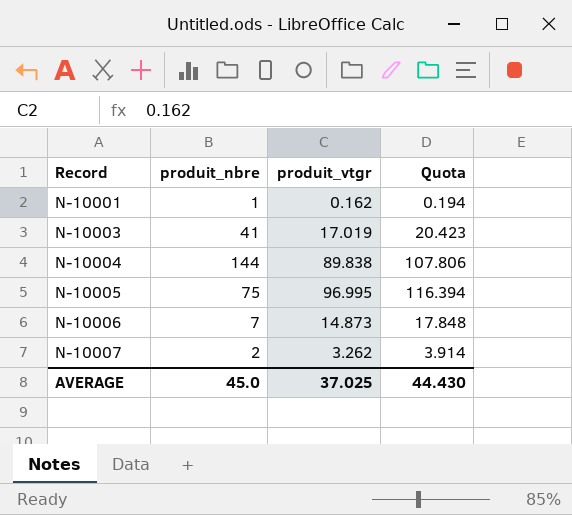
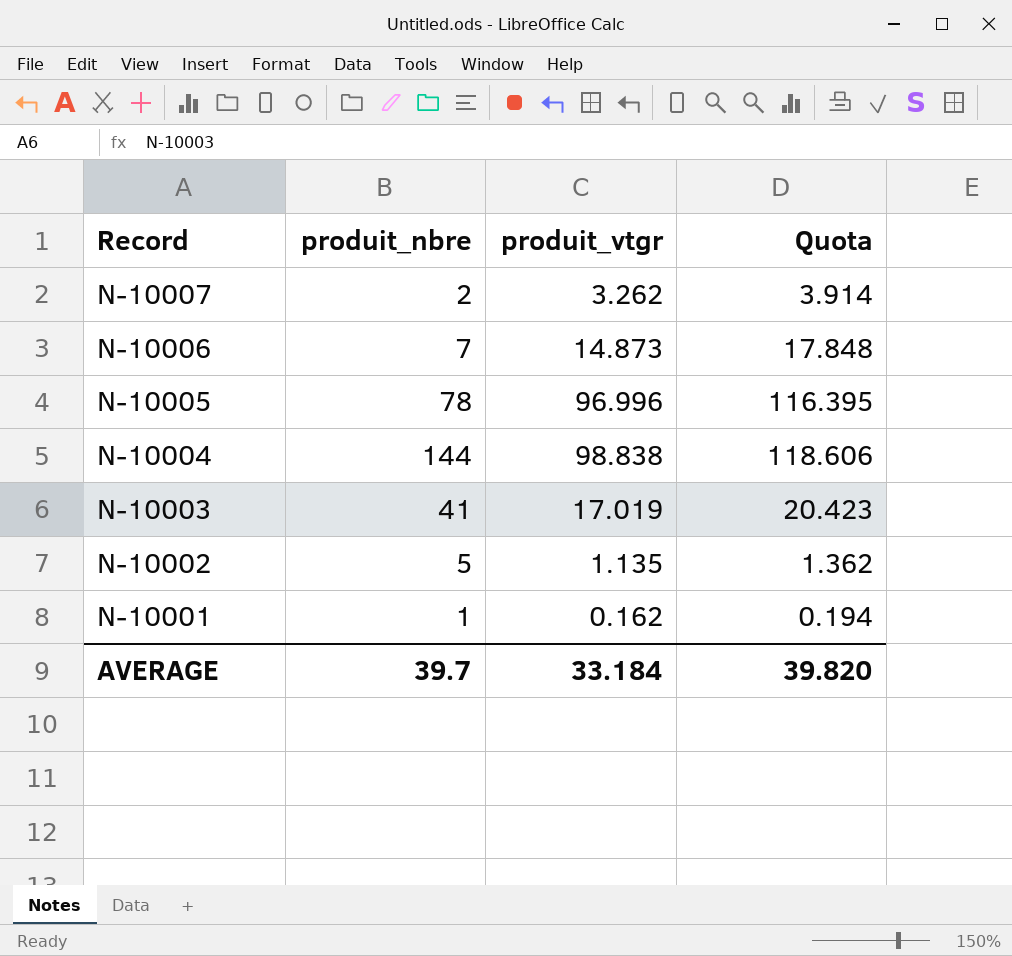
row order: Record ascending -> Record descending
N-10005 | produit_nbre: 75 -> 78
N-10005 | produit_vtgr: 96.995 -> 96.996
N-10005 | Quota: 116.394 -> 116.395
N-10004 | produit_vtgr: 89.838 -> 98.838
N-10004 | Quota: 107.806 -> 118.606
row N-10002: none -> 5 | 1.135 | 1.362
AVERAGE | produit_nbre: 45.0 -> 39.7
AVERAGE | produit_vtgr: 37.025 -> 33.184
AVERAGE | Quota: 44.430 -> 39.820

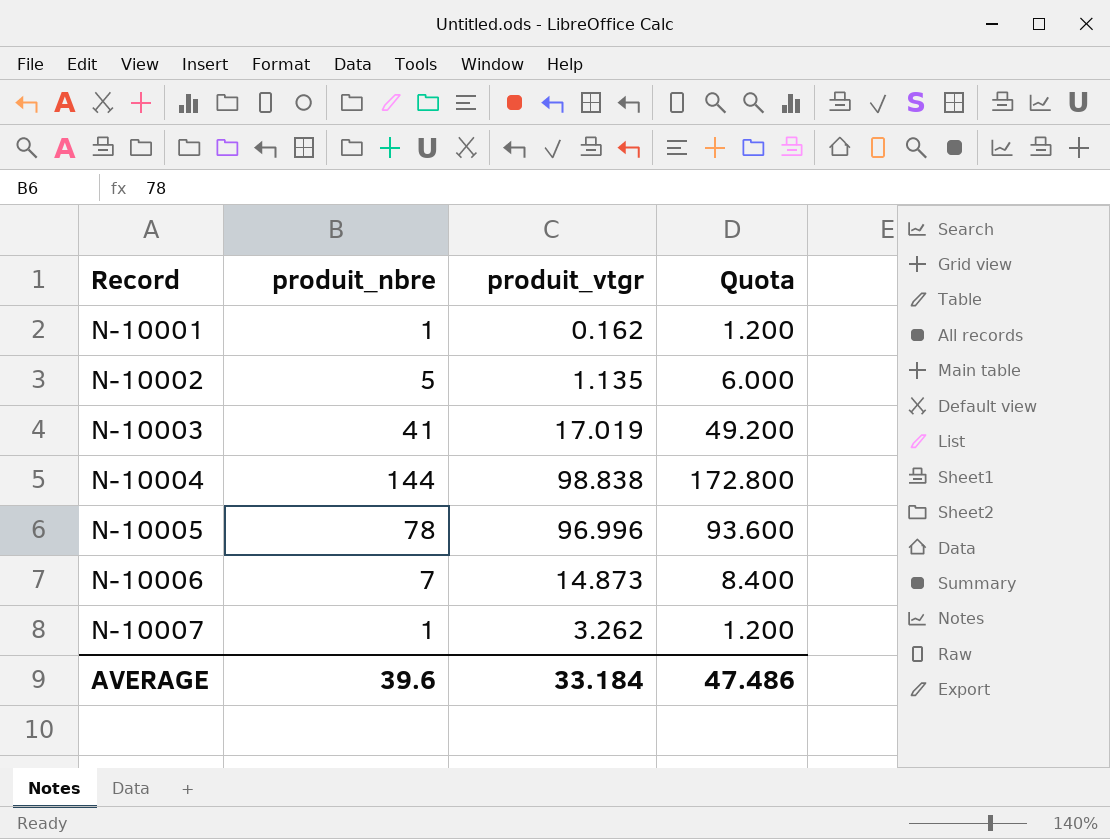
row order: Record descending -> Record ascending
column Quota | formula: [produit_vtgr] * 1.2 -> [produit_nbre] * 1.2
N-10007 | produit_nbre: 2 -> 1
AVERAGE | produit_nbre: 39.7 -> 39.6
AVERAGE | Quota: 39.820 -> 47.486

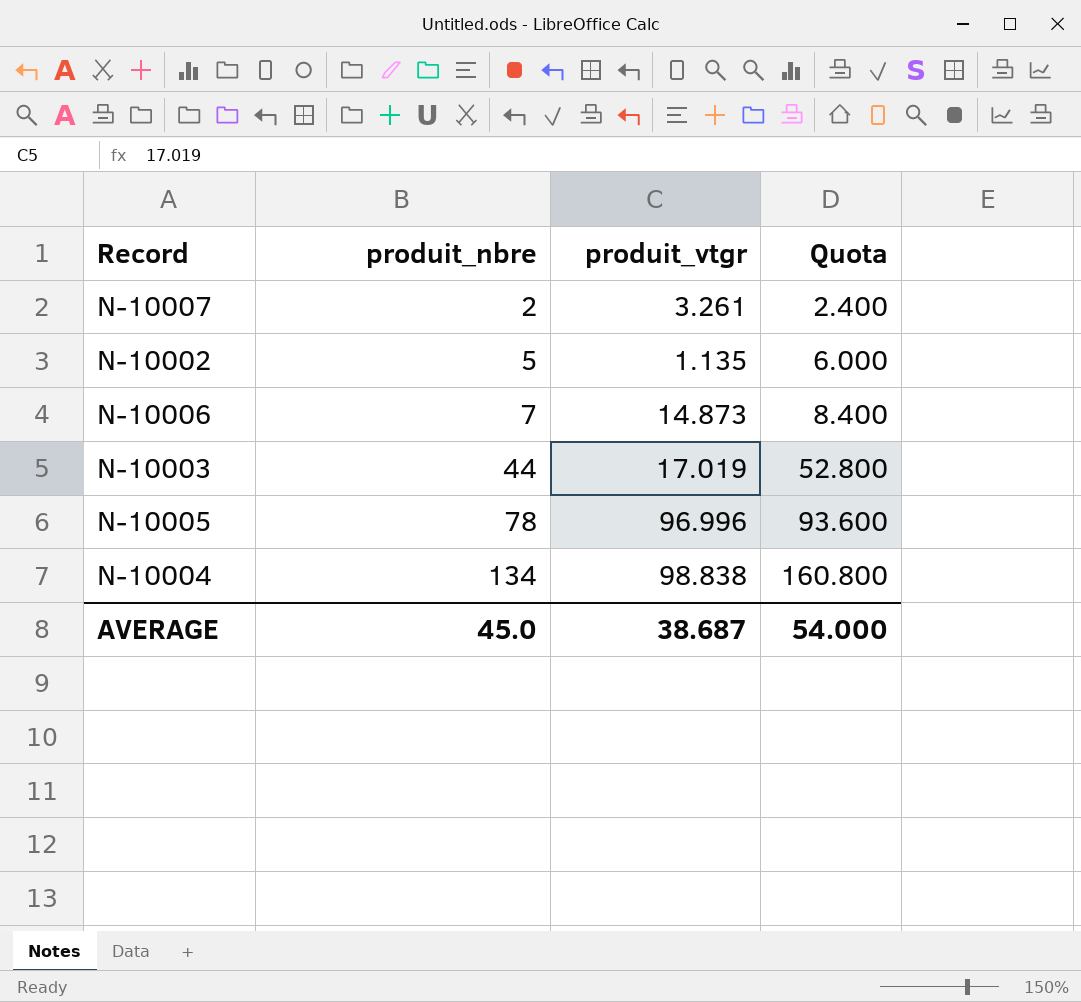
row order: Record ascending -> produit_nbre ascending
row N-10001: 1 | 0.162 | 1.200 -> none
N-10007 | produit_nbre: 1 -> 2
N-10007 | produit_vtgr: 3.262 -> 3.261
N-10007 | Quota: 1.200 -> 2.400
N-10003 | produit_nbre: 41 -> 44
N-10003 | Quota: 49.200 -> 52.800
N-10004 | produit_nbre: 144 -> 134
N-10004 | Quota: 172.800 -> 160.800
AVERAGE | produit_nbre: 39.6 -> 45.0
AVERAGE | produit_vtgr: 33.184 -> 38.687
AVERAGE | Quota: 47.486 -> 54.000

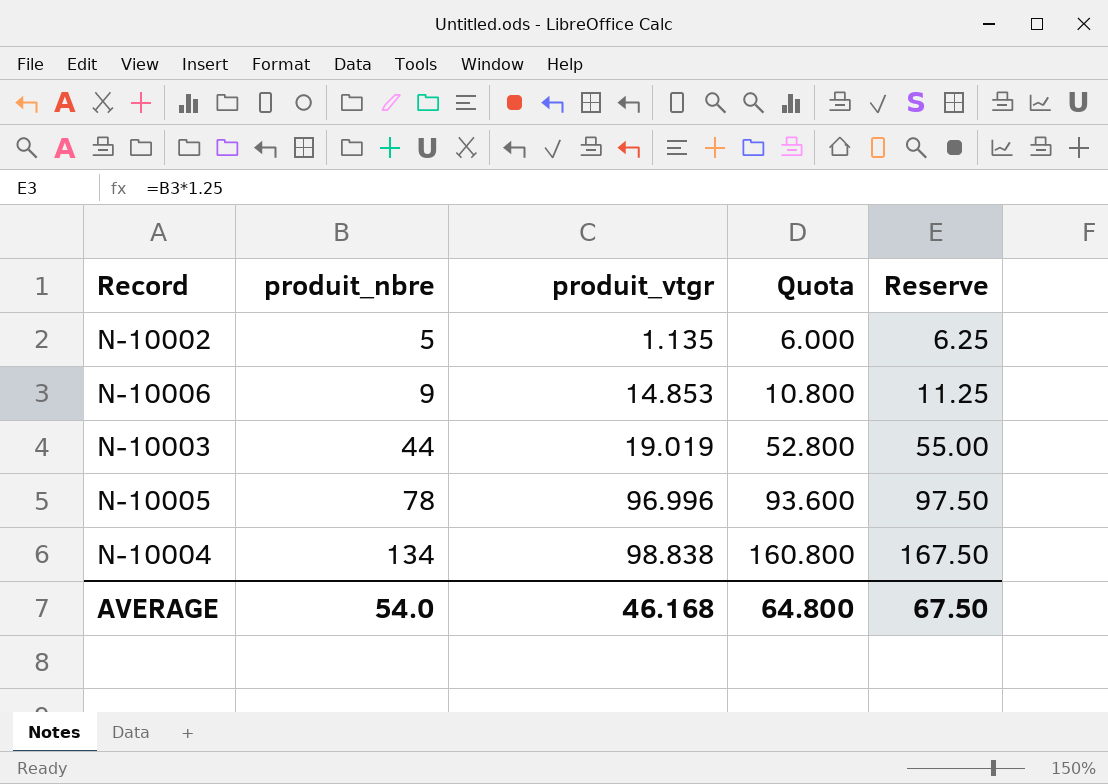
column Reserve | formula: none -> [produit_nbre] * 1.25
row N-10007: 2 | 3.261 | 2.400 -> none
N-10006 | produit_nbre: 7 -> 9
N-10006 | produit_vtgr: 14.873 -> 14.853
N-10006 | Quota: 8.400 -> 10.800
N-10003 | produit_vtgr: 17.019 -> 19.019
AVERAGE | produit_nbre: 45.0 -> 54.0
AVERAGE | produit_vtgr: 38.687 -> 46.168
AVERAGE | Quota: 54.000 -> 64.800

